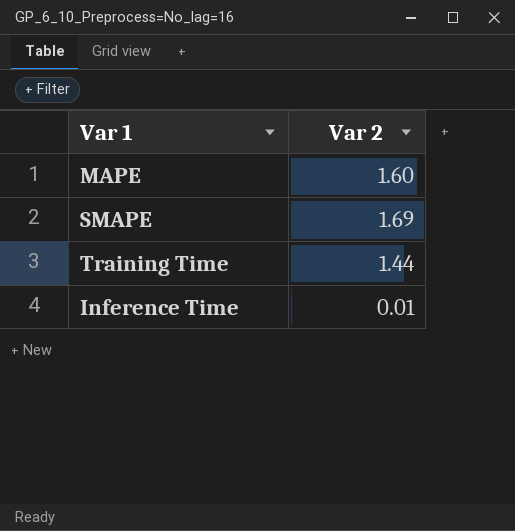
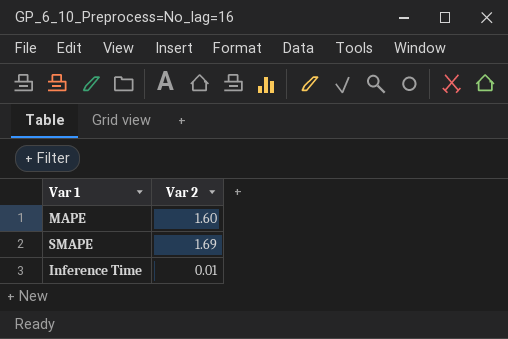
row Training Time: 1.44 -> none

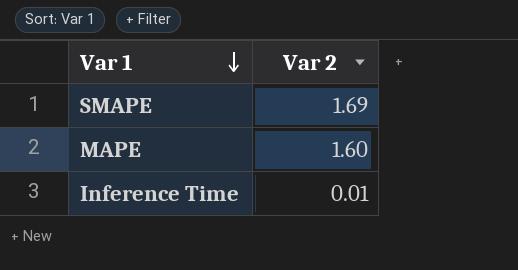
row order: none -> Var 1 descending

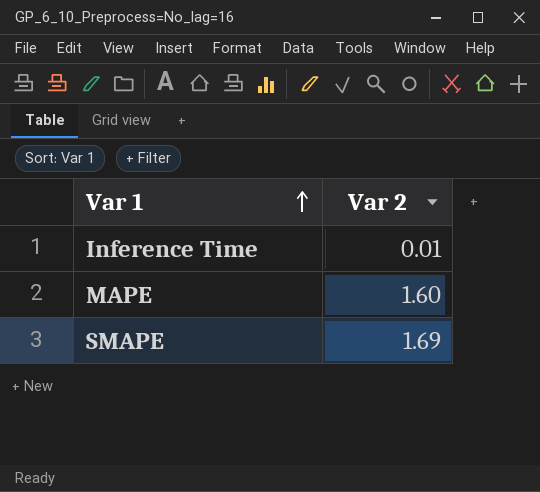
row order: Var 1 descending -> Var 1 ascending

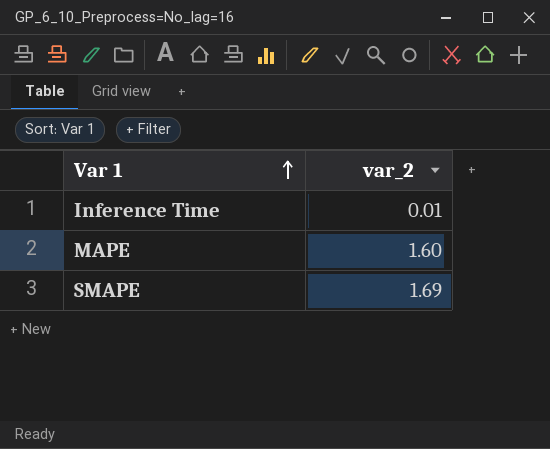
column name: Var 2 -> var_2

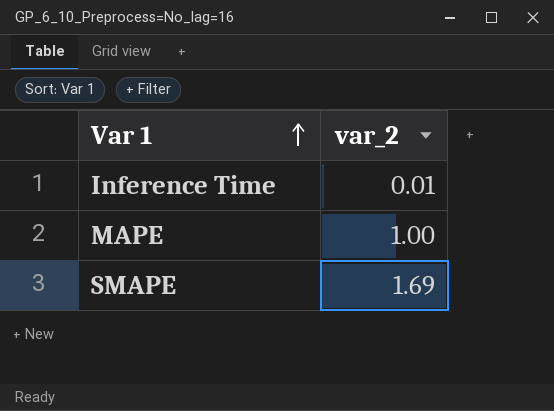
MAPE | var_2: 1.60 -> 1.00

